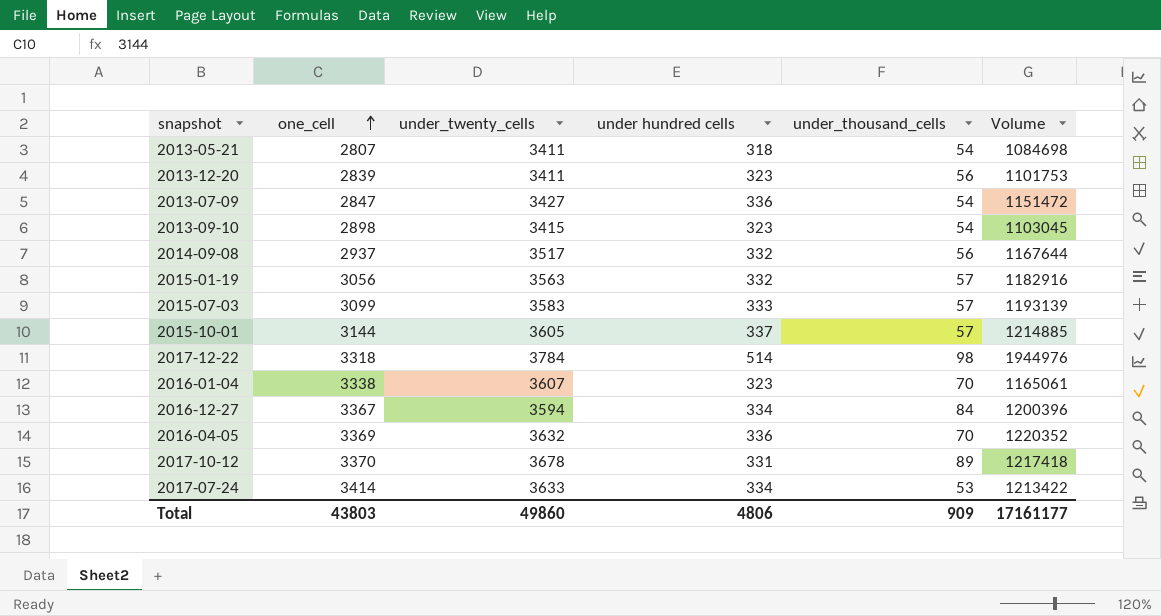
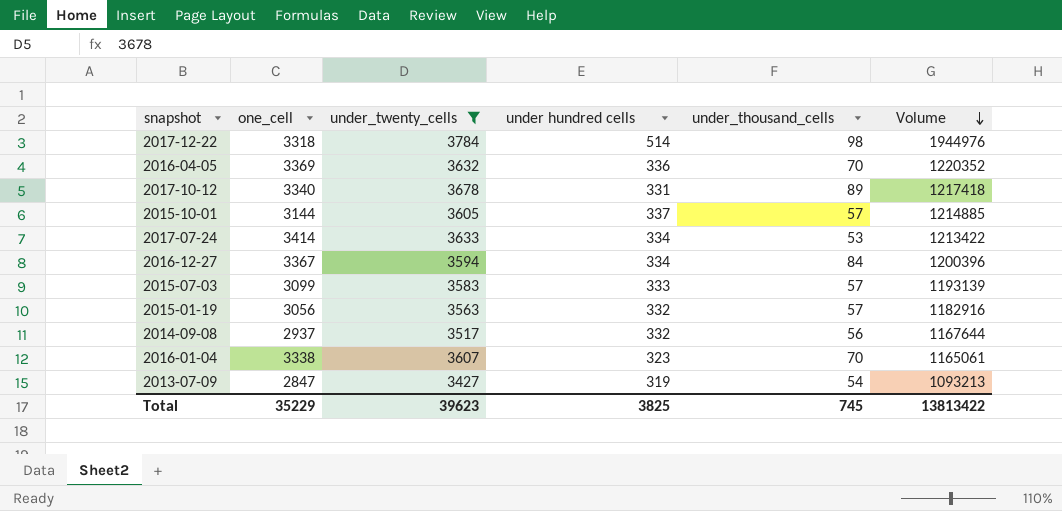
filter: none -> under_twenty_cells >= 3427
row order: one_cell ascending -> Volume descending
2017-10-12 | one_cell: 3370 -> 3340
2013-07-09 | under hundred cells: 336 -> 319
2013-07-09 | Volume: 1151472 -> 1093213
Total | one_cell: 43803 -> 35229
Total | under_twenty_cells: 49860 -> 39623
Total | under hundred cells: 4806 -> 3825
Total | under_thousand_cells: 909 -> 745
Total | Volume: 17161177 -> 13813422

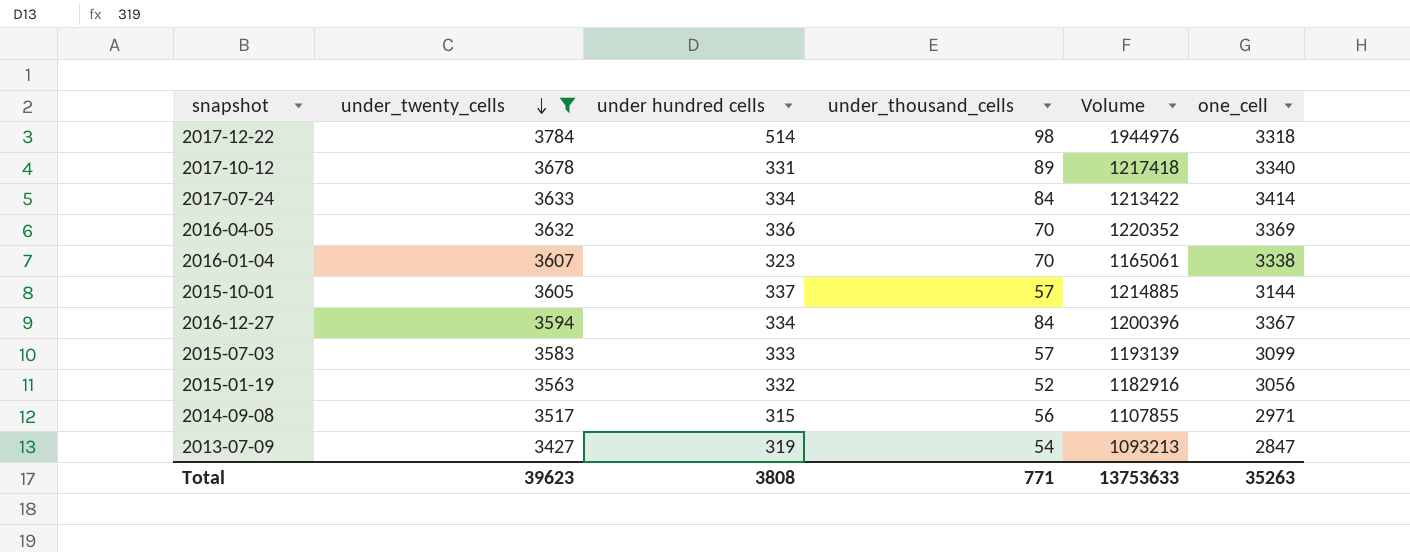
row order: Volume descending -> under_twenty_cells descending
column one_cell | position: 2 -> 6
2017-07-24 | under_thousand_cells: 53 -> 84
2015-01-19 | under_thousand_cells: 57 -> 52
2014-09-08 | under hundred cells: 332 -> 315
2014-09-08 | Volume: 1167644 -> 1107855
2014-09-08 | one_cell: 2937 -> 2971
Total | under hundred cells: 3825 -> 3808
Total | under_thousand_cells: 745 -> 771
Total | Volume: 13813422 -> 13753633
Total | one_cell: 35229 -> 35263

